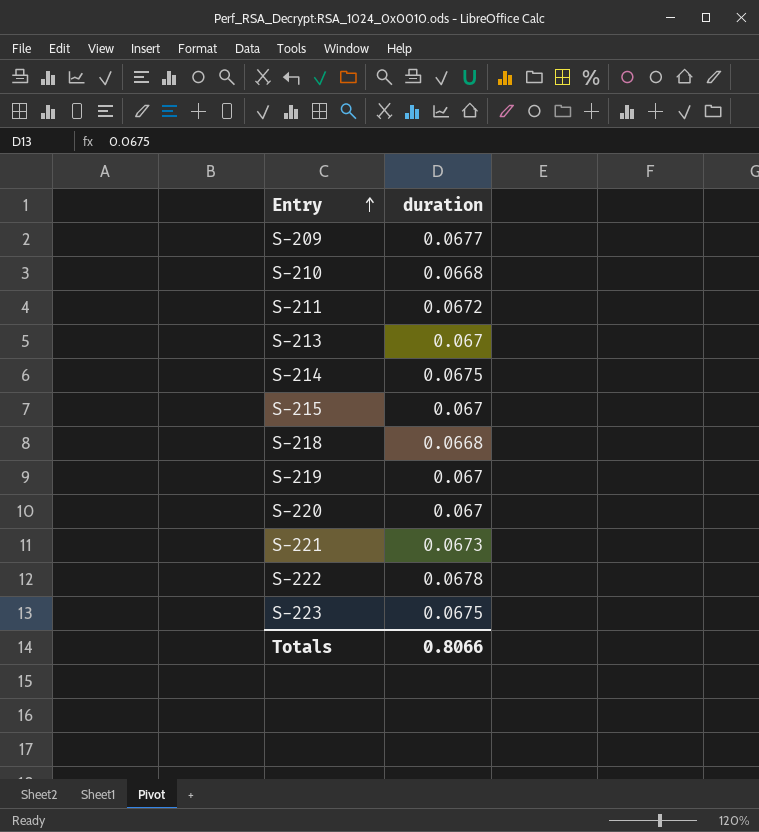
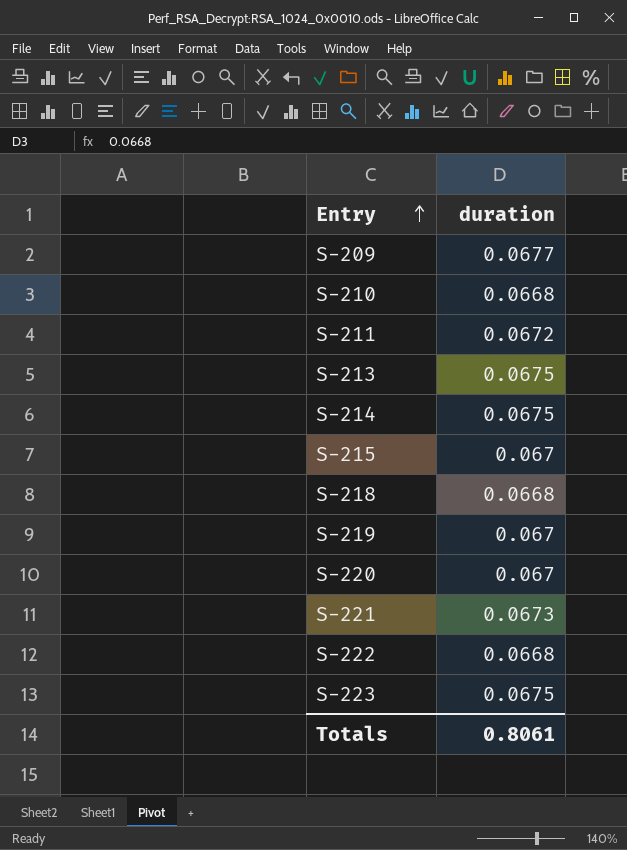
S-213 | duration: 0.067 -> 0.0675
S-222 | duration: 0.0678 -> 0.0668
Totals | duration: 0.8066 -> 0.8061

